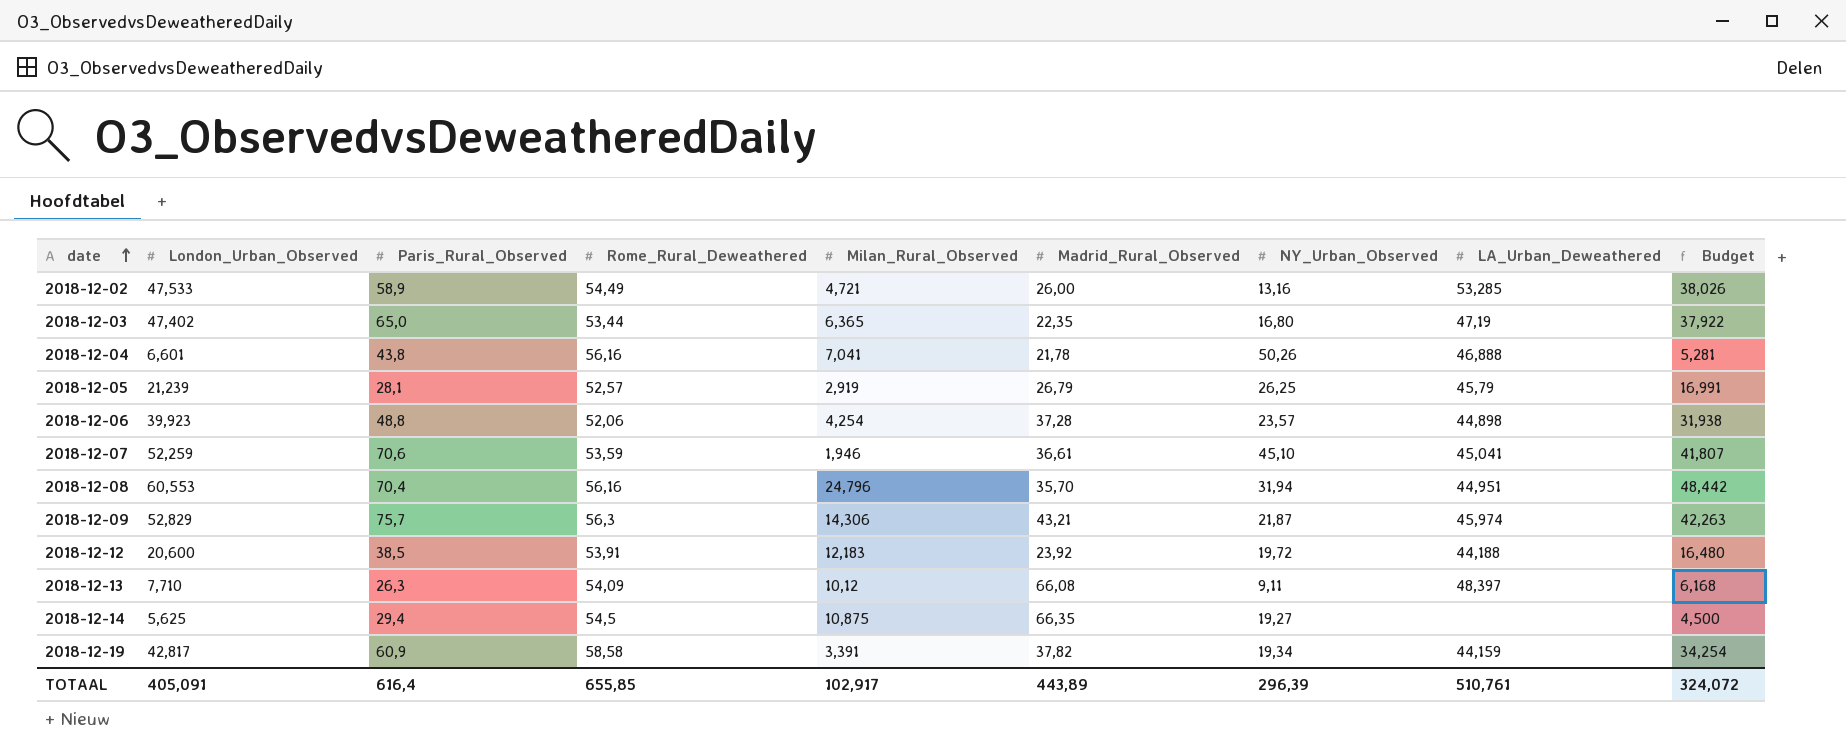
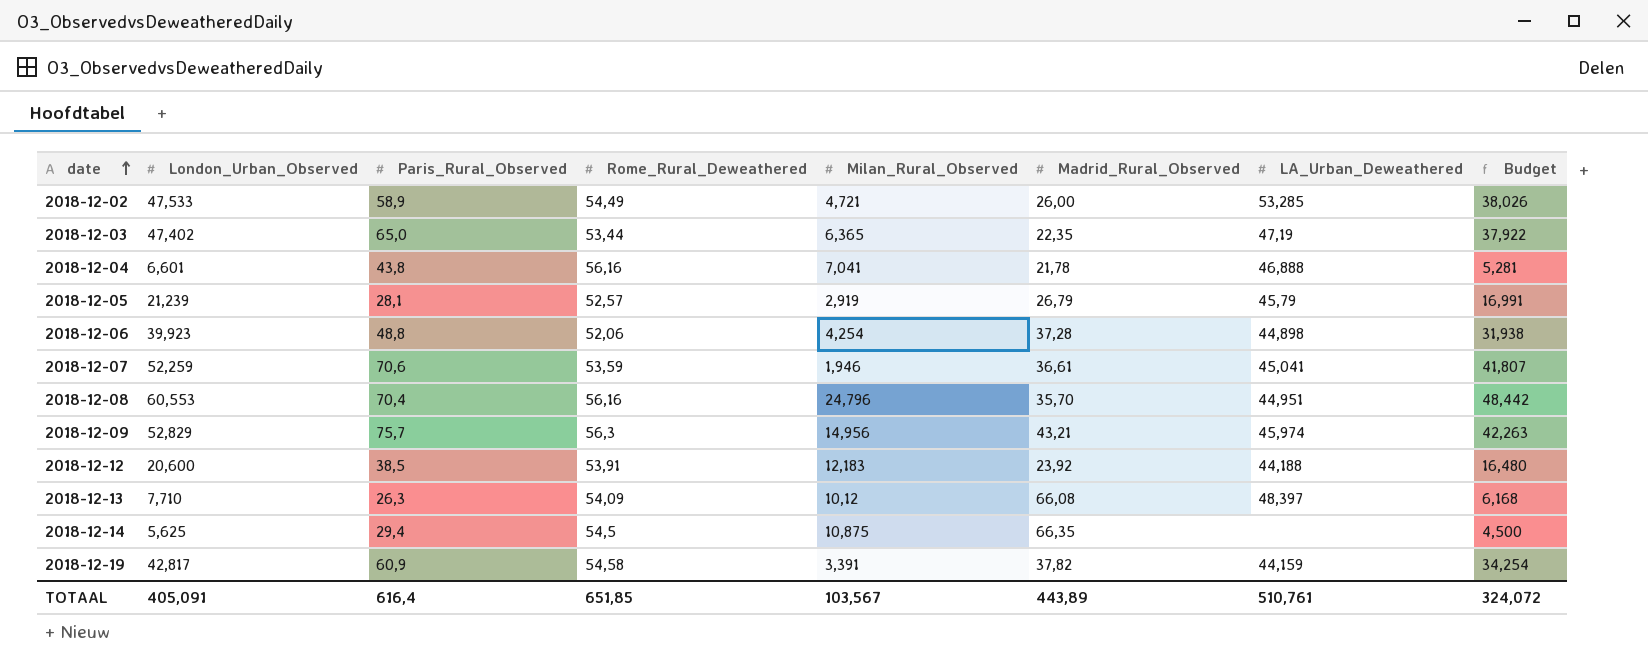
column NY_Urban_Observed | position: 7 -> none
2018-12-09 | Milan_Rural_Observed: 14,306 -> 14,956
2018-12-19 | Rome_Rural_Deweathered: 58,58 -> 54,58
TOTAAL | Rome_Rural_Deweathered: 655,85 -> 651,85
TOTAAL | Milan_Rural_Observed: 102,917 -> 103,567

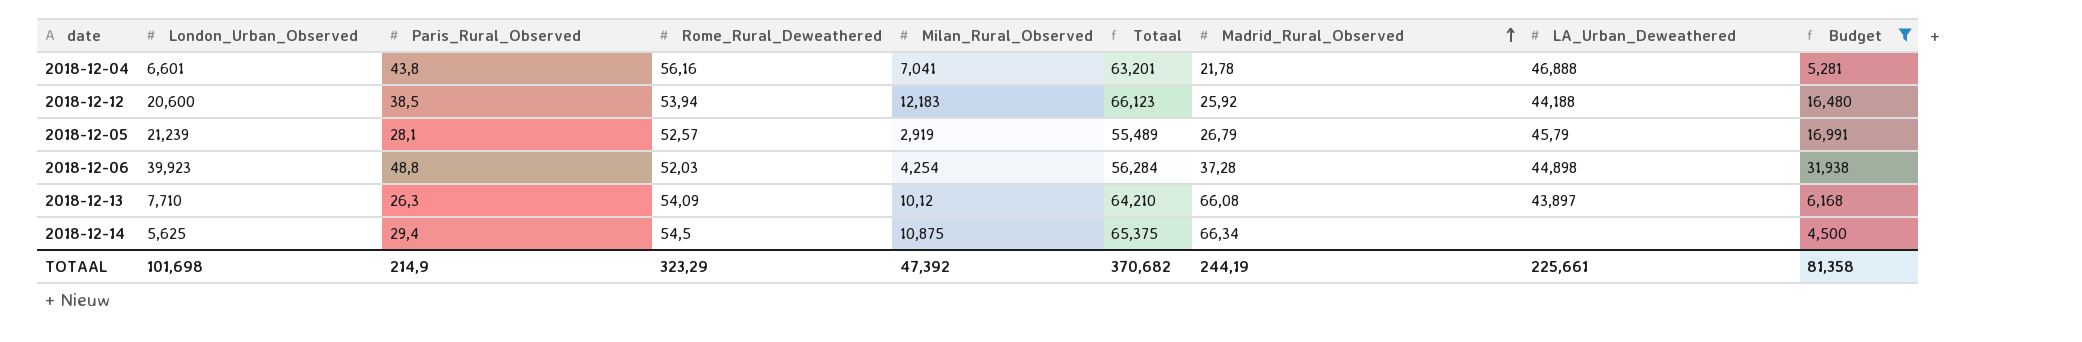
filter: none -> Budget <= 31,938
row order: date ascending -> Madrid_Rural_Observed ascending
column Totaal | formula: none -> [Rome_Rural_Deweathered] + [Milan_Rural_Observed]
2018-12-12 | Rome_Rural_Deweathered: 53,91 -> 53,94
2018-12-12 | Madrid_Rural_Observed: 23,92 -> 25,92
2018-12-06 | Rome_Rural_Deweathered: 52,06 -> 52,03
2018-12-13 | LA_Urban_Deweathered: 48,397 -> 43,897
2018-12-14 | Madrid_Rural_Observed: 66,35 -> 66,34
TOTAAL | London_Urban_Observed: 405,091 -> 101,698
TOTAAL | Paris_Rural_Observed: 616,4 -> 214,9
TOTAAL | Rome_Rural_Deweathered: 651,85 -> 323,29
TOTAAL | Milan_Rural_Observed: 103,567 -> 47,392
TOTAAL | Madrid_Rural_Observed: 443,89 -> 244,19
TOTAAL | LA_Urban_Deweathered: 510,761 -> 225,661
TOTAAL | Budget: 324,072 -> 81,358

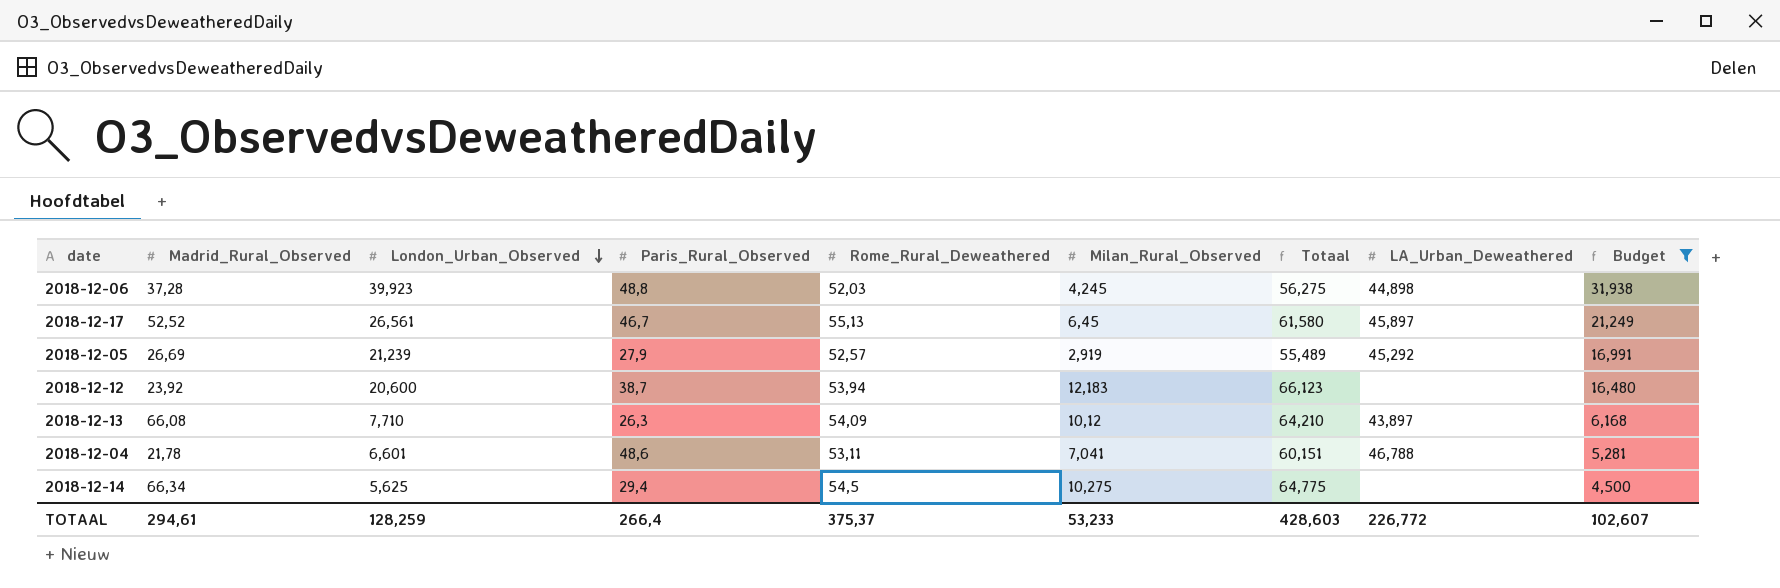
row order: Madrid_Rural_Observed ascending -> London_Urban_Observed descending
column Madrid_Rural_Observed | position: 7 -> 2
2018-12-06 | Milan_Rural_Observed: 4,254 -> 4,245
2018-12-06 | Totaal: 56,284 -> 56,275
row 2018-12-17: none -> 52,52 | 26,561 | 46,7 | 55,13 | 6,45 | 61,580 | 45,897 | 21,249
2018-12-05 | Madrid_Rural_Observed: 26,79 -> 26,69
2018-12-05 | Paris_Rural_Observed: 28,1 -> 27,9
2018-12-05 | LA_Urban_Deweathered: 45,79 -> 45,292
2018-12-12 | Madrid_Rural_Observed: 25,92 -> 23,92
2018-12-12 | Paris_Rural_Observed: 38,5 -> 38,7
2018-12-12 | LA_Urban_Deweathered: 44,188 -> none
2018-12-04 | Paris_Rural_Observed: 43,8 -> 48,6
2018-12-04 | Rome_Rural_Deweathered: 56,16 -> 53,11
2018-12-04 | Totaal: 63,201 -> 60,151
2018-12-04 | LA_Urban_Deweathered: 46,888 -> 46,788
2018-12-14 | Milan_Rural_Observed: 10,875 -> 10,275
2018-12-14 | Totaal: 65,375 -> 64,775
TOTAAL | Madrid_Rural_Observed: 244,19 -> 294,61
TOTAAL | London_Urban_Observed: 101,698 -> 128,259
TOTAAL | Paris_Rural_Observed: 214,9 -> 266,4
TOTAAL | Rome_Rural_Deweathered: 323,29 -> 375,37
TOTAAL | Milan_Rural_Observed: 47,392 -> 53,233
TOTAAL | Totaal: 370,682 -> 428,603
TOTAAL | LA_Urban_Deweathered: 225,661 -> 226,772
TOTAAL | Budget: 81,358 -> 102,607

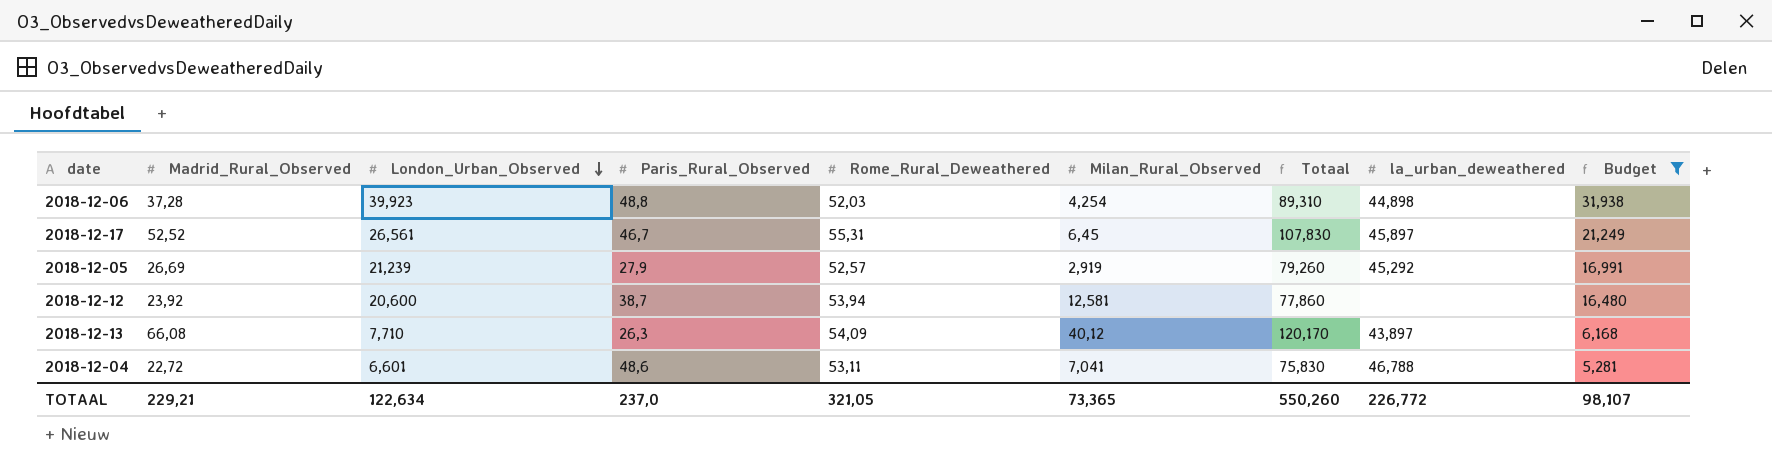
column Totaal | formula: [Rome_Rural_Deweathered] + [Milan_Rural_Observed] -> [Madrid_Rural_Observed] + [Rome_Rural_Deweathered]
column name: LA_Urban_Deweathered -> la_urban_deweathered
row 2018-12-14: 66,34 | 5,625 | 29,4 | 54,5 | 10,275 | 64,775 | none | 4,500 -> none
2018-12-06 | Milan_Rural_Observed: 4,245 -> 4,254
2018-12-17 | Rome_Rural_Deweathered: 55,13 -> 55,31
2018-12-12 | Milan_Rural_Observed: 12,183 -> 12,581
2018-12-13 | Milan_Rural_Observed: 10,12 -> 40,12
2018-12-04 | Madrid_Rural_Observed: 21,78 -> 22,72
TOTAAL | Madrid_Rural_Observed: 294,61 -> 229,21
TOTAAL | London_Urban_Observed: 128,259 -> 122,634
TOTAAL | Paris_Rural_Observed: 266,4 -> 237,0
TOTAAL | Rome_Rural_Deweathered: 375,37 -> 321,05
TOTAAL | Milan_Rural_Observed: 53,233 -> 73,365
TOTAAL | Totaal: 428,603 -> 550,260
TOTAAL | Budget: 102,607 -> 98,107

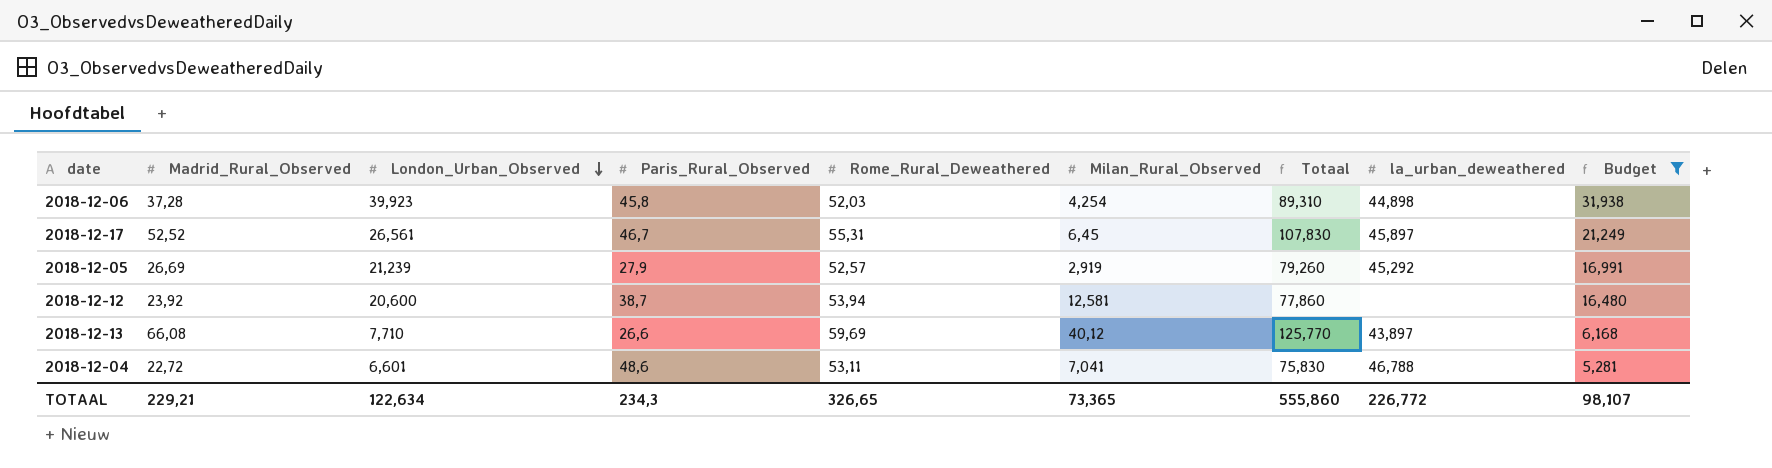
2018-12-06 | Paris_Rural_Observed: 48,8 -> 45,8
2018-12-13 | Paris_Rural_Observed: 26,3 -> 26,6
2018-12-13 | Rome_Rural_Deweathered: 54,09 -> 59,69
2018-12-13 | Totaal: 120,170 -> 125,770
TOTAAL | Paris_Rural_Observed: 237,0 -> 234,3
TOTAAL | Rome_Rural_Deweathered: 321,05 -> 326,65
TOTAAL | Totaal: 550,260 -> 555,860

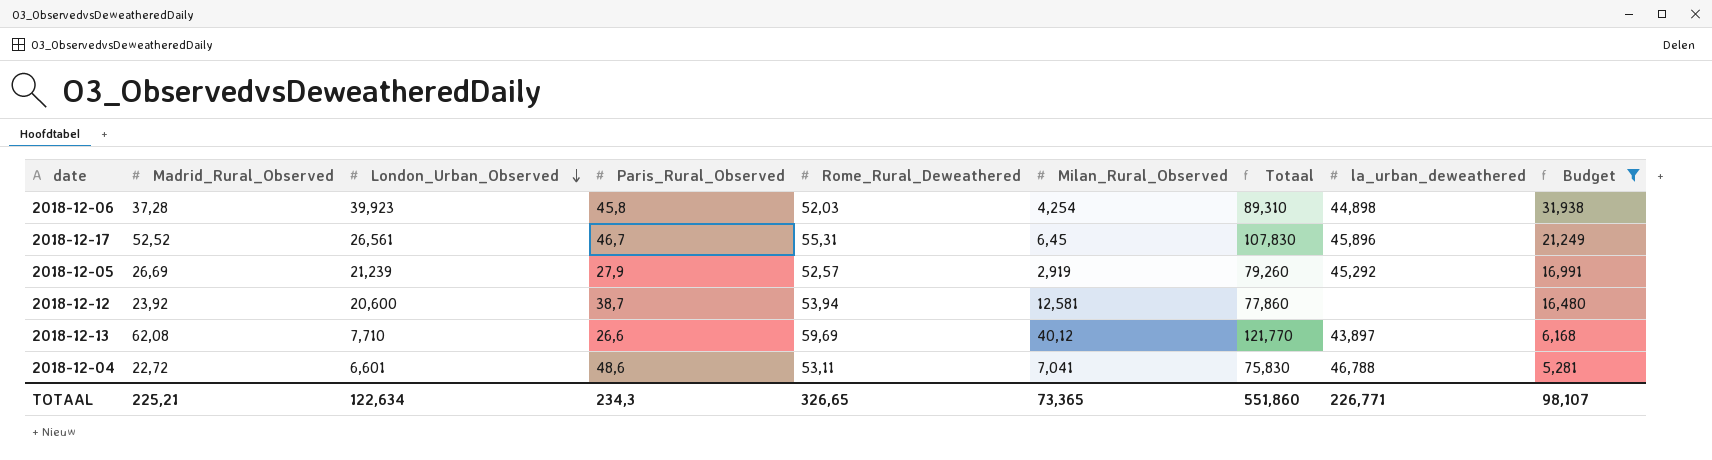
2018-12-17 | la_urban_deweathered: 45,897 -> 45,896
2018-12-13 | Madrid_Rural_Observed: 66,08 -> 62,08
2018-12-13 | Totaal: 125,770 -> 121,770
TOTAAL | Madrid_Rural_Observed: 229,21 -> 225,21
TOTAAL | Totaal: 555,860 -> 551,860
TOTAAL | la_urban_deweathered: 226,772 -> 226,771

